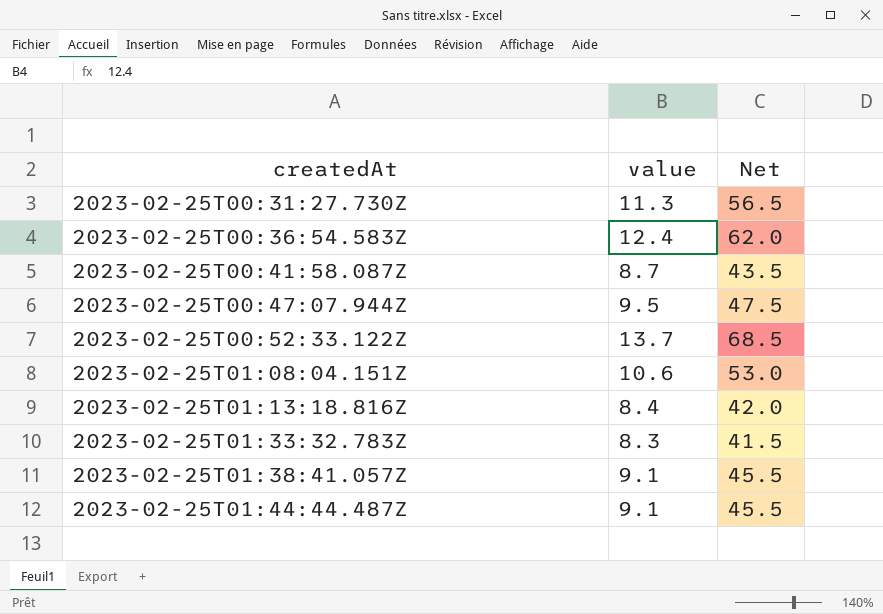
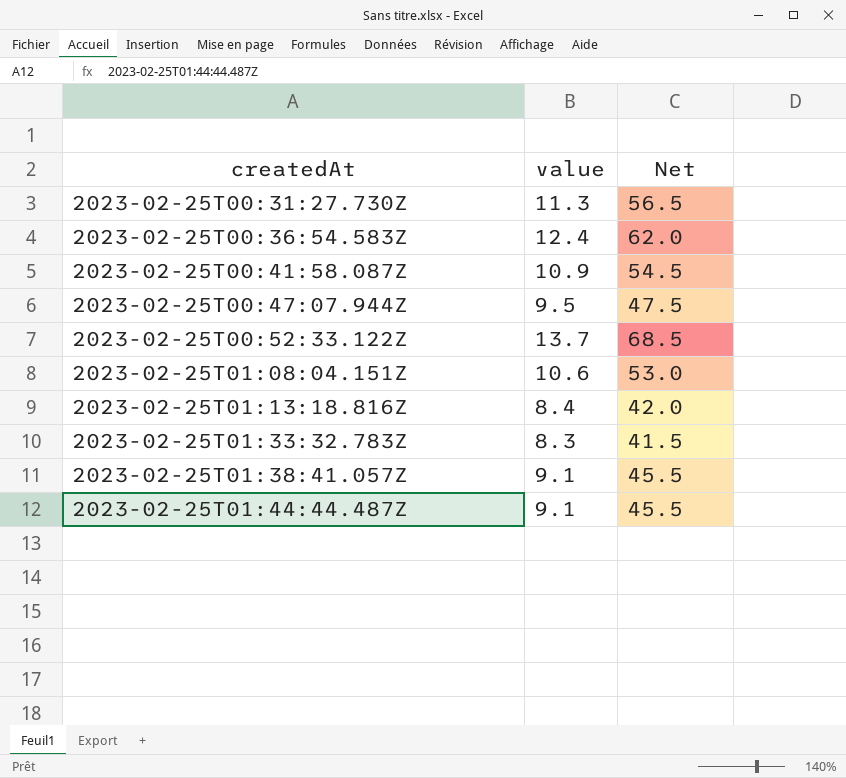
2023-02-25T00:41:58.087Z | value: 8.7 -> 10.9
2023-02-25T00:41:58.087Z | Net: 43.5 -> 54.5

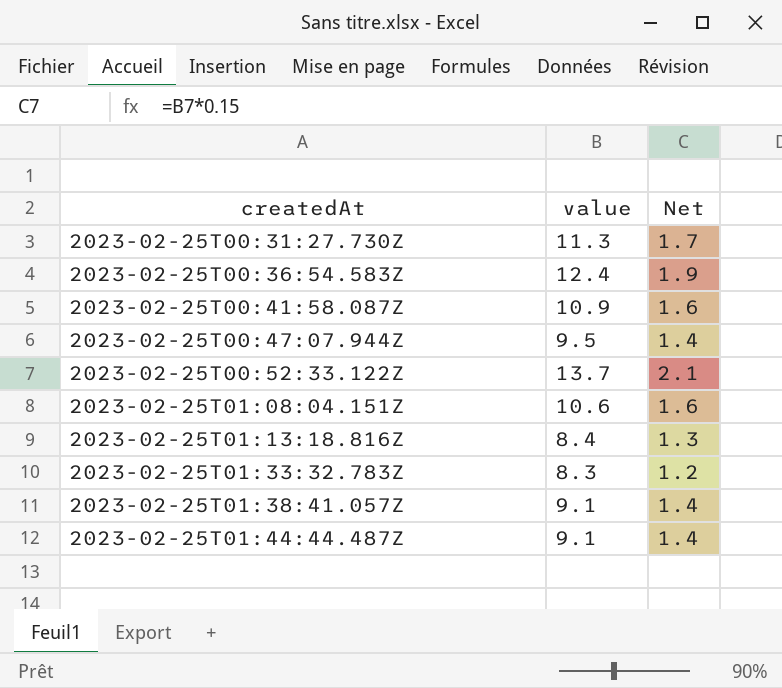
column Net | formula: [value] * 5 -> [value] * 0.15

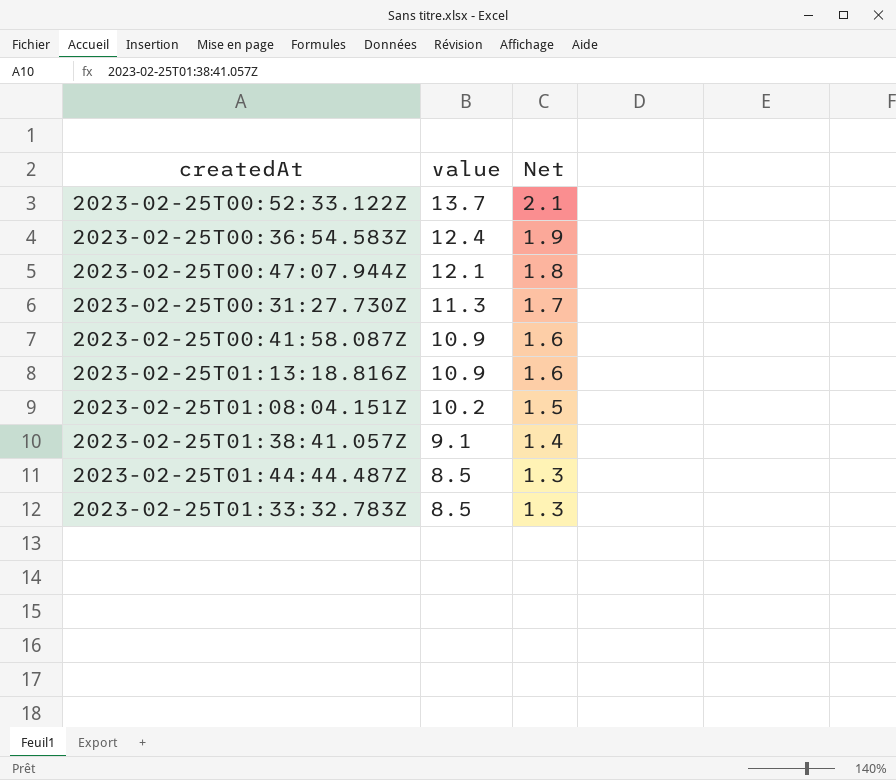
row order: createdAt ascending -> value descending
2023-02-25T00:47:07.944Z | value: 9.5 -> 12.1
2023-02-25T00:47:07.944Z | Net: 1.4 -> 1.8
2023-02-25T01:13:18.816Z | value: 8.4 -> 10.9
2023-02-25T01:13:18.816Z | Net: 1.3 -> 1.6
2023-02-25T01:08:04.151Z | value: 10.6 -> 10.2
2023-02-25T01:08:04.151Z | Net: 1.6 -> 1.5
2023-02-25T01:44:44.487Z | value: 9.1 -> 8.5
2023-02-25T01:44:44.487Z | Net: 1.4 -> 1.3
2023-02-25T01:33:32.783Z | value: 8.3 -> 8.5
2023-02-25T01:33:32.783Z | Net: 1.2 -> 1.3

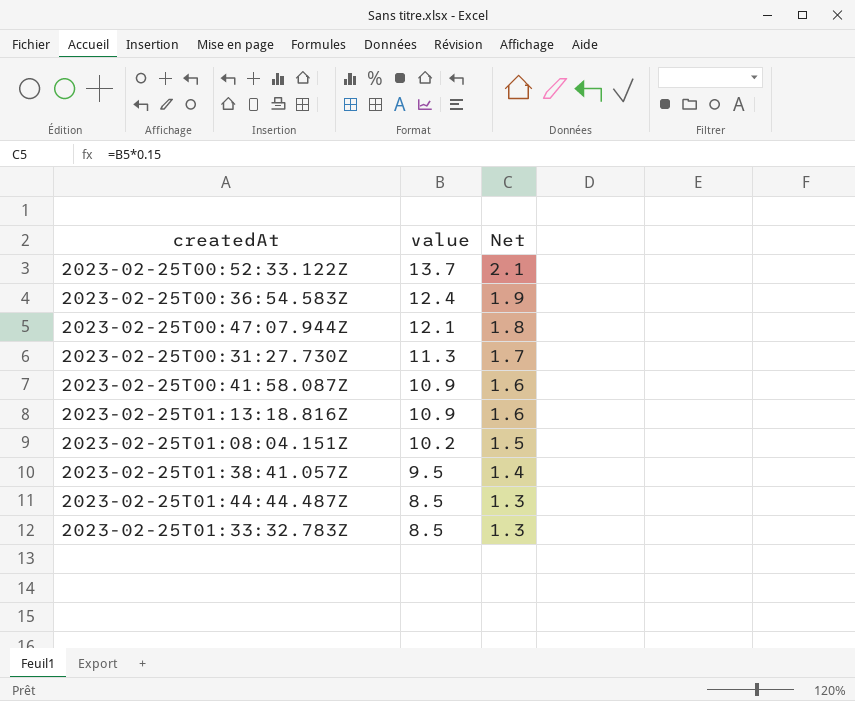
2023-02-25T01:38:41.057Z | value: 9.1 -> 9.5

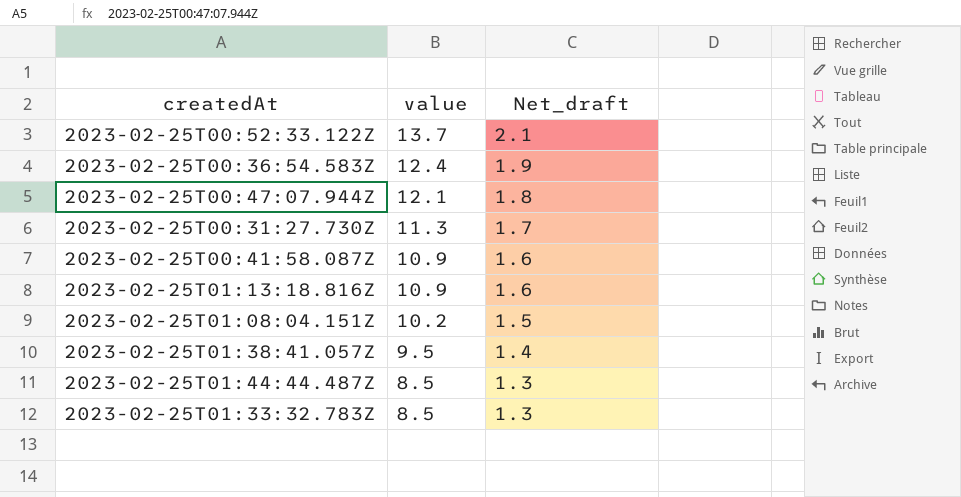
column name: Net -> Net_draft

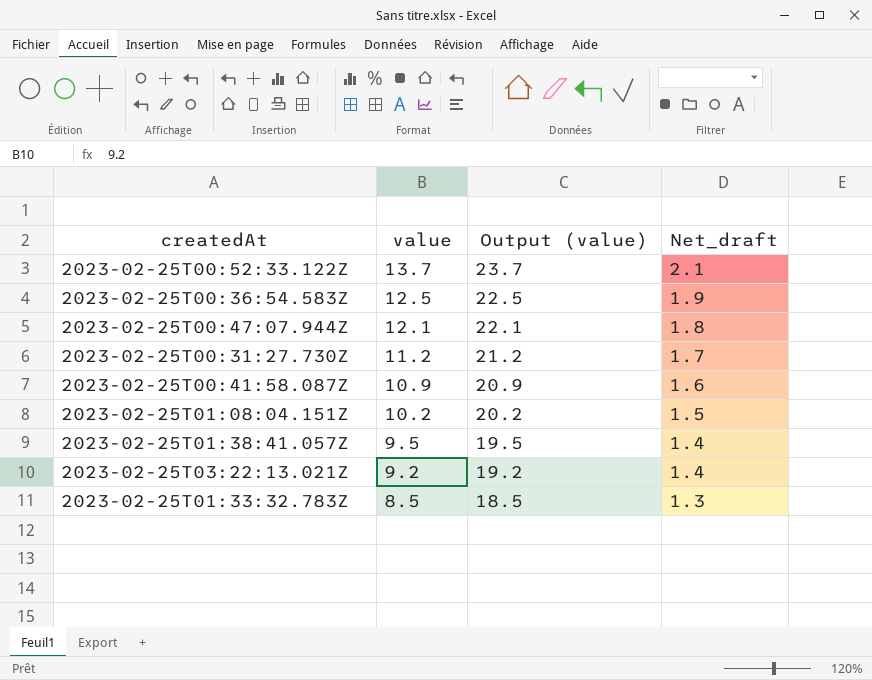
column Output (value) | formula: none -> [value] + 10
row 2023-02-25T01:13:18.816Z: 10.9 | 1.6 -> none
row 2023-02-25T01:44:44.487Z: 8.5 | 1.3 -> none
2023-02-25T00:36:54.583Z | value: 12.4 -> 12.5
2023-02-25T00:31:27.730Z | value: 11.3 -> 11.2
row 2023-02-25T03:22:13.021Z: none -> 9.2 | 19.2 | 1.4

